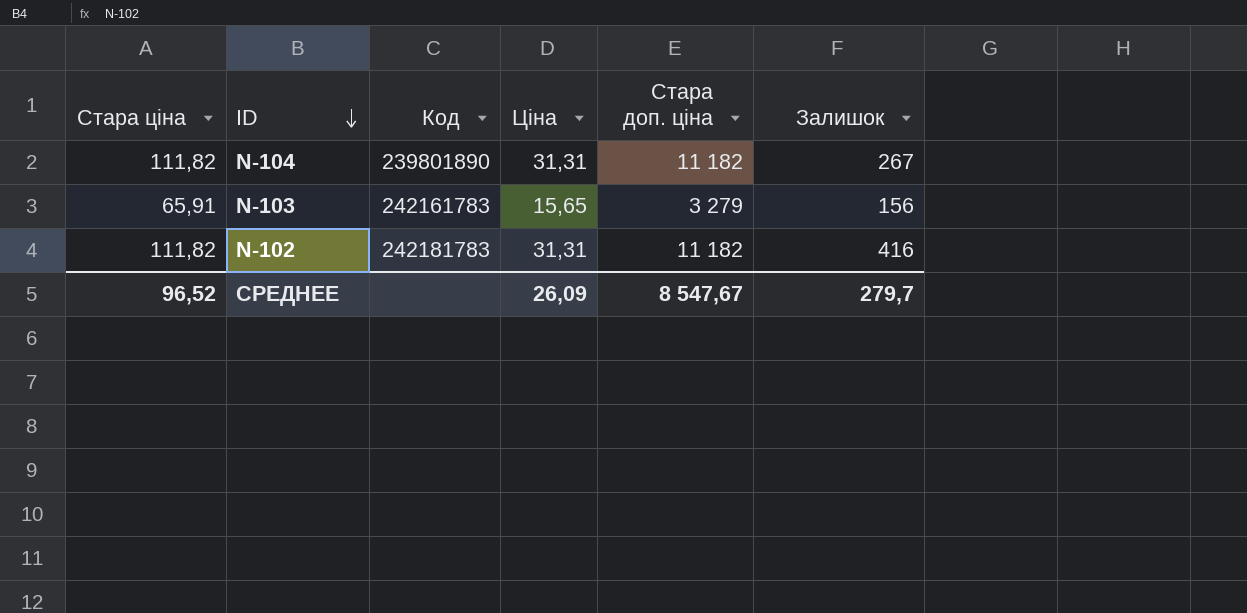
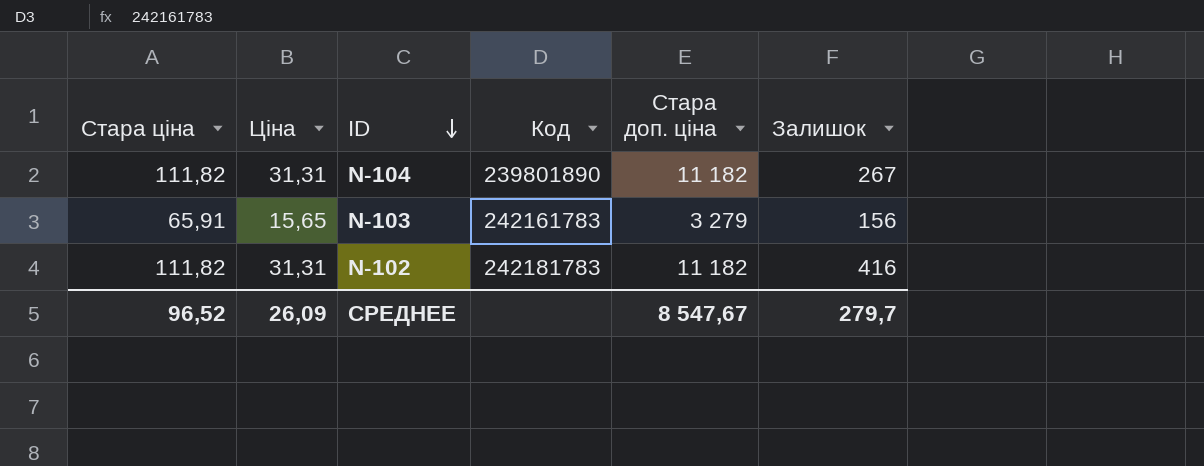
column Ціна | position: 4 -> 2

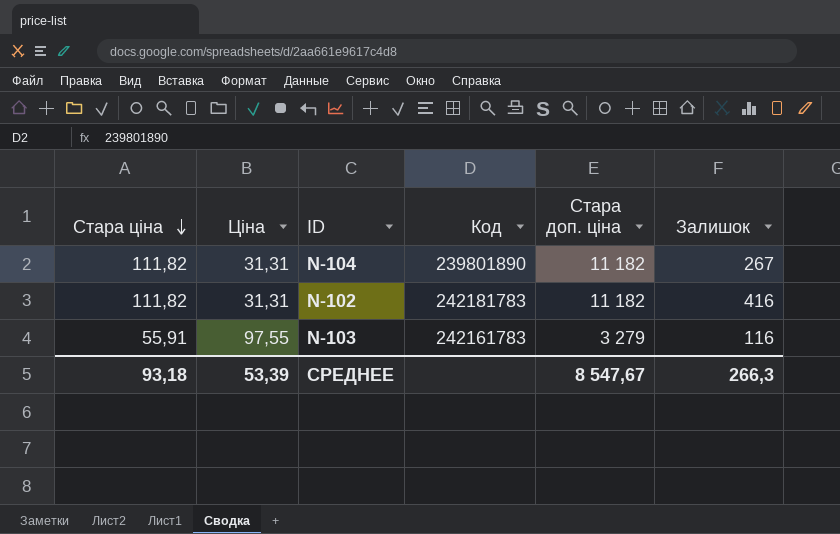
row order: ID descending -> Стара ціна descending
N-103 | Стара ціна: 65,91 -> 55,91
N-103 | Ціна: 15,65 -> 97,55
N-103 | Залишок: 156 -> 116
СРЕДНЕЕ | Стара ціна: 96,52 -> 93,18
СРЕДНЕЕ | Ціна: 26,09 -> 53,39
СРЕДНЕЕ | Залишок: 279,7 -> 266,3

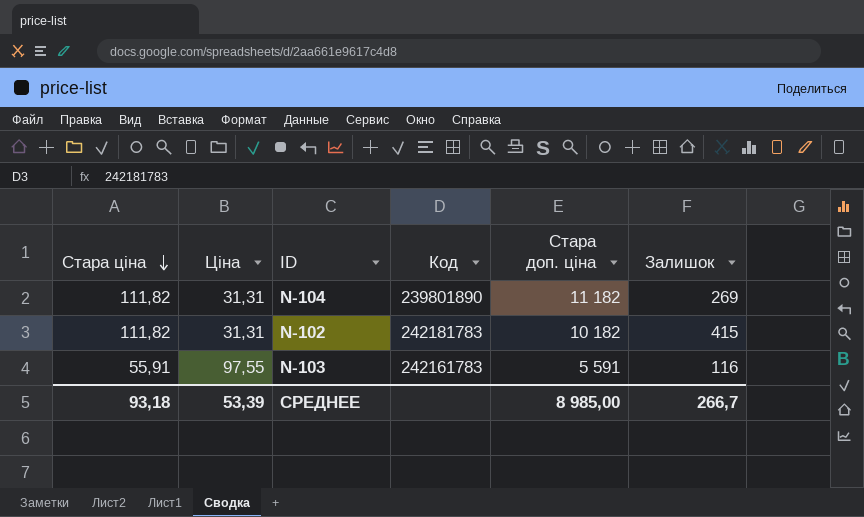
N-104 | Залишок: 267 -> 269
N-102 | Стара доп. ціна: 11 182 -> 10 182
N-102 | Залишок: 416 -> 415
N-103 | Стара доп. ціна: 3 279 -> 5 591
СРЕДНЕЕ | Стара доп. ціна: 8 547,67 -> 8 985,00
СРЕДНЕЕ | Залишок: 266,3 -> 266,7

